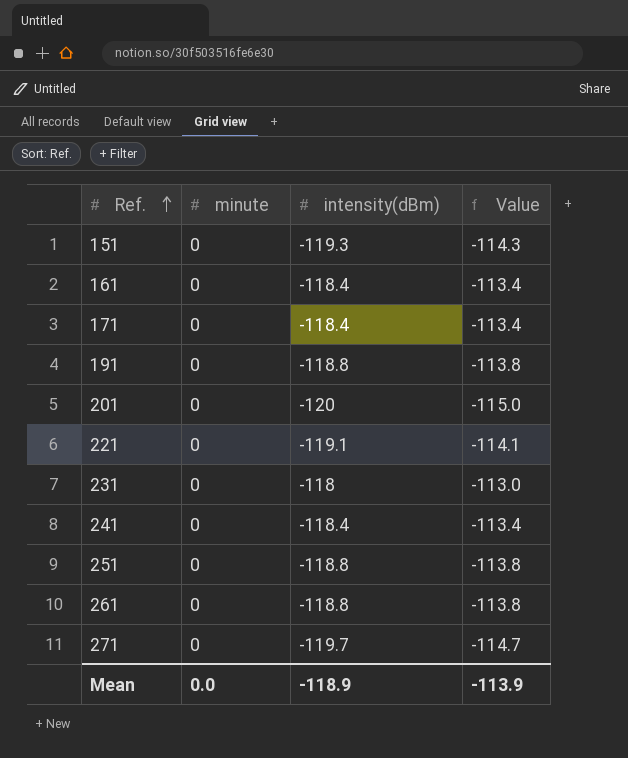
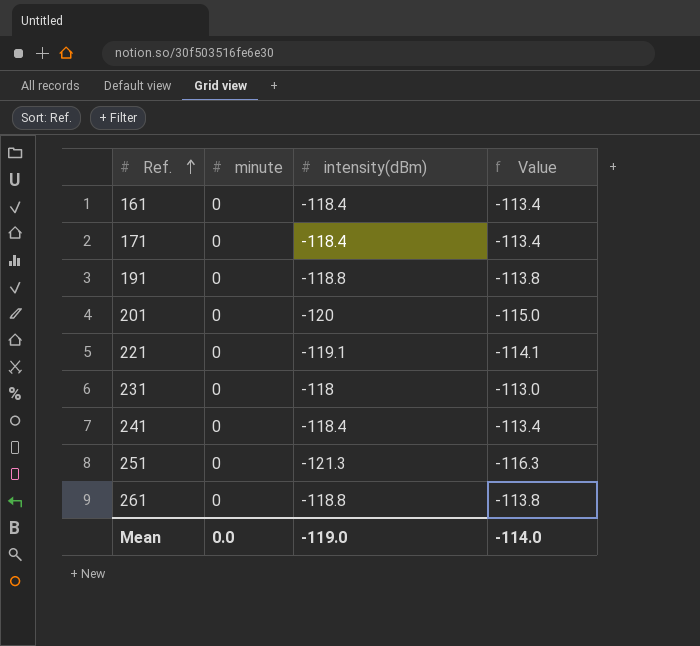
row 151: 0 | -119.3 | -114.3 -> none
row 271: 0 | -119.7 | -114.7 -> none
251 | intensity(dBm): -118.8 -> -121.3
251 | Value: -113.8 -> -116.3
Mean | intensity(dBm): -118.9 -> -119.0
Mean | Value: -113.9 -> -114.0

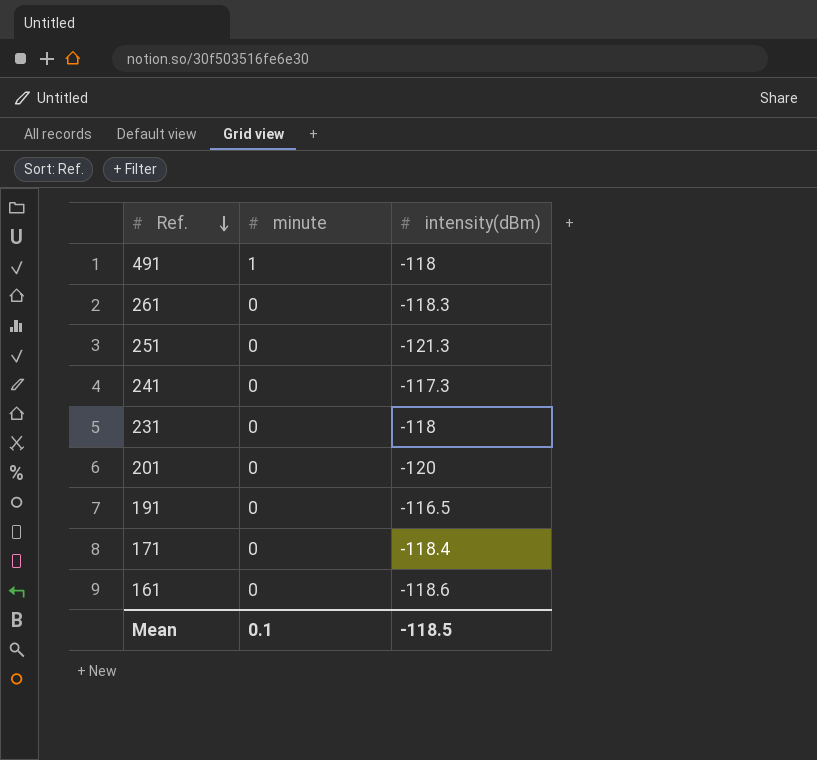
row order: Ref. ascending -> Ref. descending
column Value | formula: [intensity(dBm)] + 5 -> none
row 221: 0 | -119.1 | -114.1 -> none
row 491: none -> 1 | -118
261 | intensity(dBm): -118.8 -> -118.3
241 | intensity(dBm): -118.4 -> -117.3
191 | intensity(dBm): -118.8 -> -116.5
161 | intensity(dBm): -118.4 -> -118.6
Mean | minute: 0.0 -> 0.1
Mean | intensity(dBm): -119.0 -> -118.5

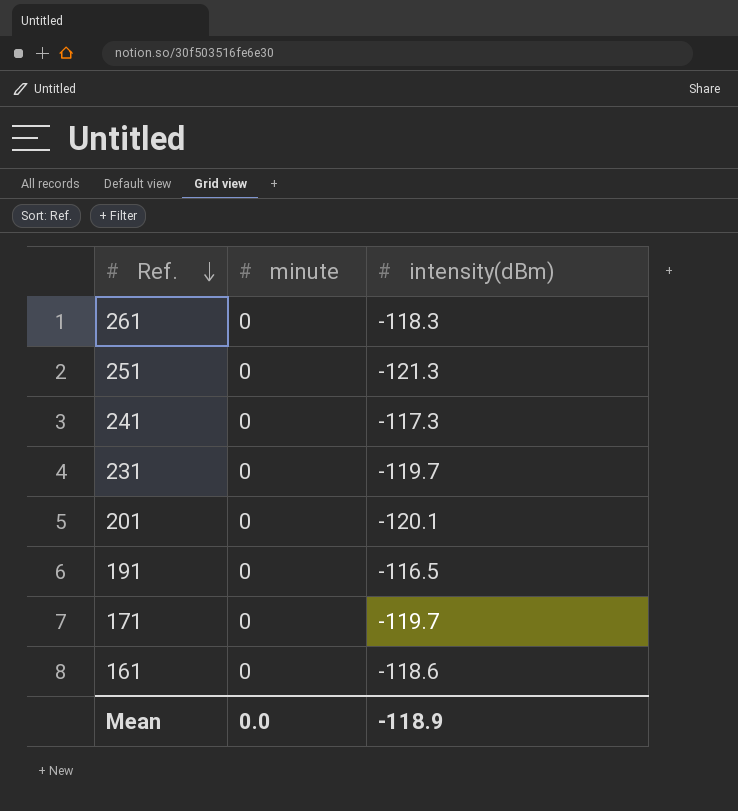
row 491: 1 | -118 -> none
231 | intensity(dBm): -118 -> -119.7
201 | intensity(dBm): -120 -> -120.1
171 | intensity(dBm): -118.4 -> -119.7
Mean | minute: 0.1 -> 0.0
Mean | intensity(dBm): -118.5 -> -118.9

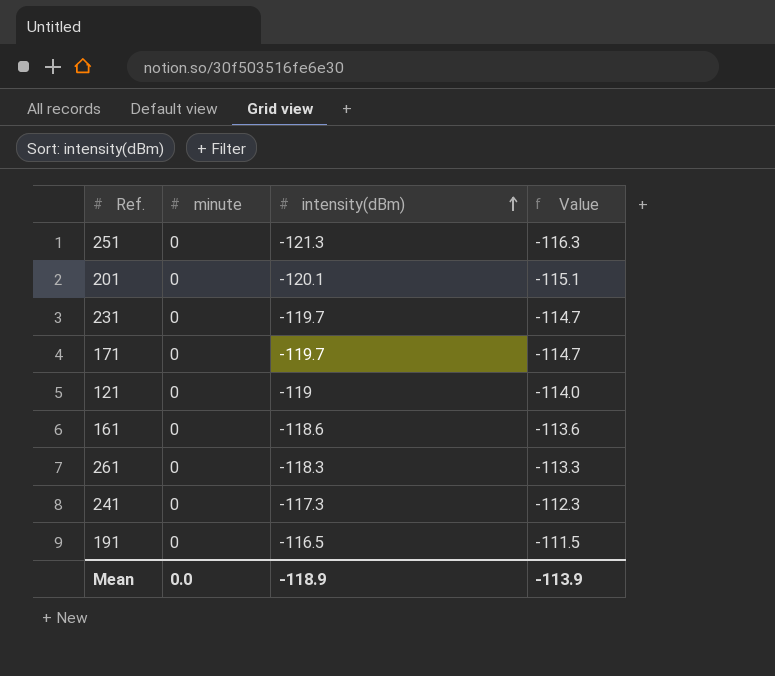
row order: Ref. descending -> intensity(dBm) ascending
column Value | formula: none -> [intensity(dBm)] + 5
row 121: none -> 0 | -119 | -114.0

